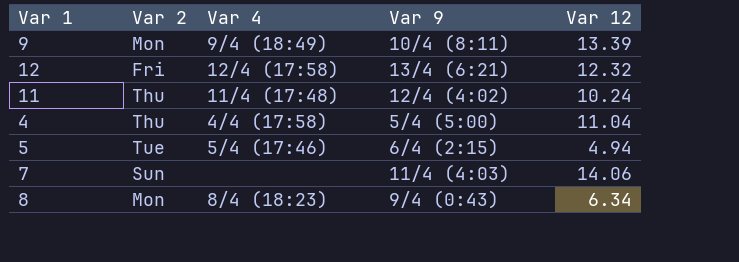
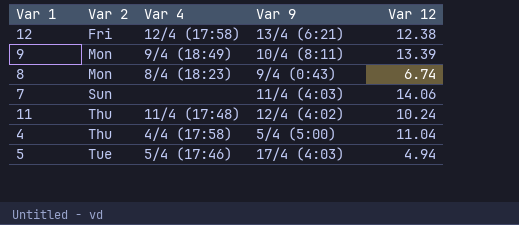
row order: none -> Var 2 ascending
12 | Var 12: 12.32 -> 12.38
8 | Var 12: 6.34 -> 6.74
5 | Var 9: 6/4 (2:15) -> 17/4 (4:03)

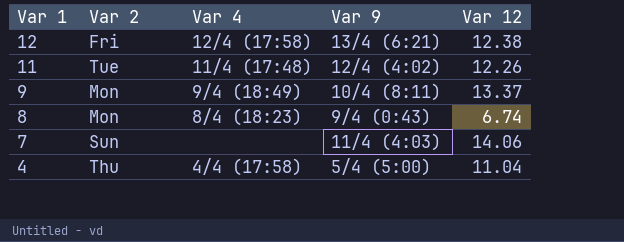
row order: Var 2 ascending -> Var 1 descending
row 5: Tue | 5/4 (17:46) | 17/4 (4:03) | 4.94 -> none
11 | Var 2: Thu -> Tue
11 | Var 12: 10.24 -> 12.26
9 | Var 12: 13.39 -> 13.37

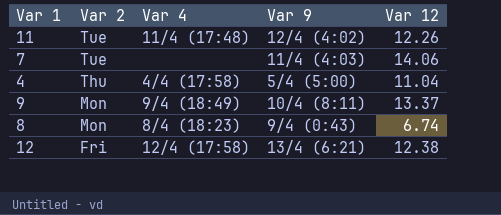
row order: Var 1 descending -> Var 2 descending
7 | Var 2: Sun -> Tue

